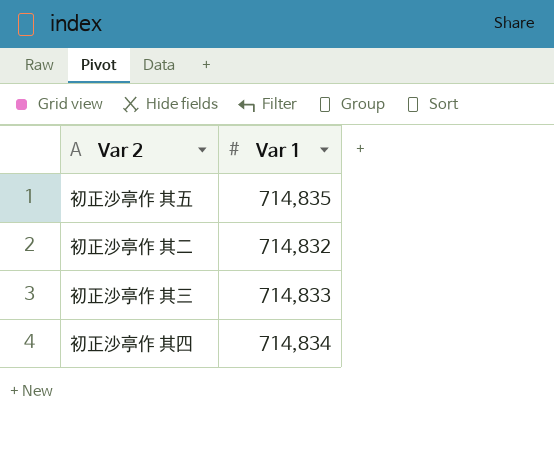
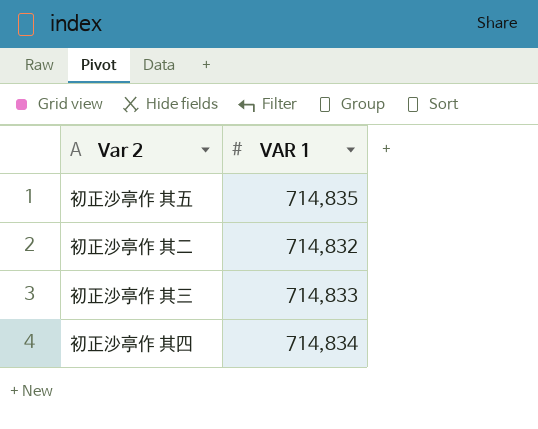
column name: Var 1 -> VAR 1

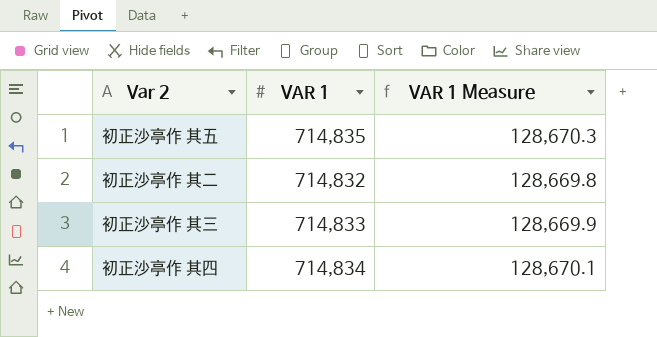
column VAR 1 Measure | formula: none -> [VAR 1] * 0.18

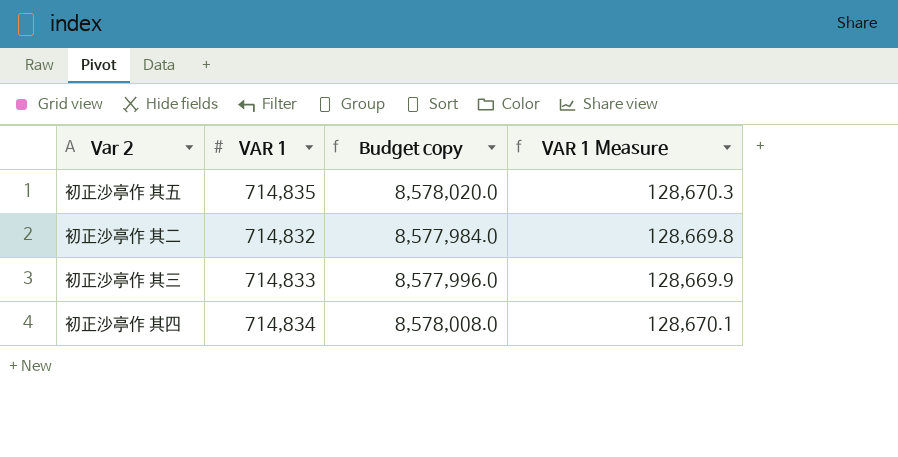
column Budget copy | formula: none -> [VAR 1] * 12

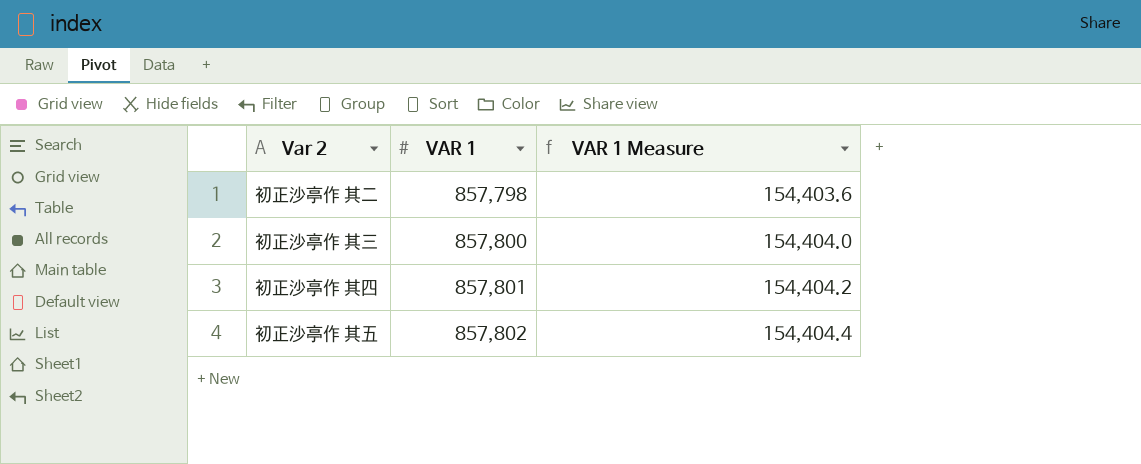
row order: none -> VAR 1 ascending
column Budget copy | formula: [VAR 1] * 12 -> none
初正沙亭作 其二 | VAR 1: 714,832 -> 857,798
初正沙亭作 其二 | VAR 1 Measure: 128,669.8 -> 154,403.6
初正沙亭作 其三 | VAR 1: 714,833 -> 857,800
初正沙亭作 其三 | VAR 1 Measure: 128,669.9 -> 154,404.0
初正沙亭作 其四 | VAR 1: 714,834 -> 857,801
初正沙亭作 其四 | VAR 1 Measure: 128,670.1 -> 154,404.2
初正沙亭作 其五 | VAR 1: 714,835 -> 857,802
初正沙亭作 其五 | VAR 1 Measure: 128,670.3 -> 154,404.4

